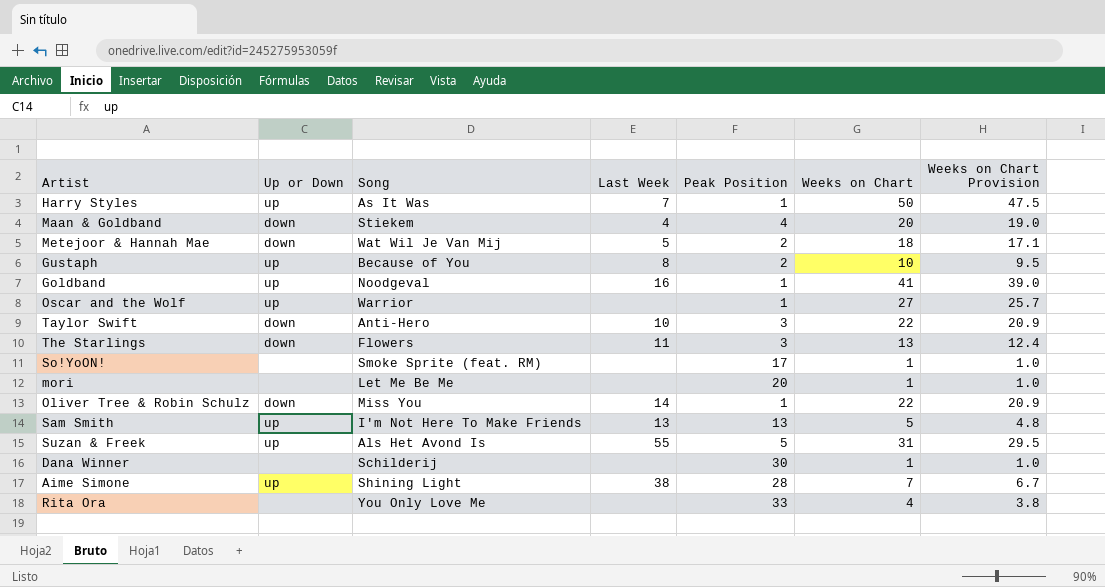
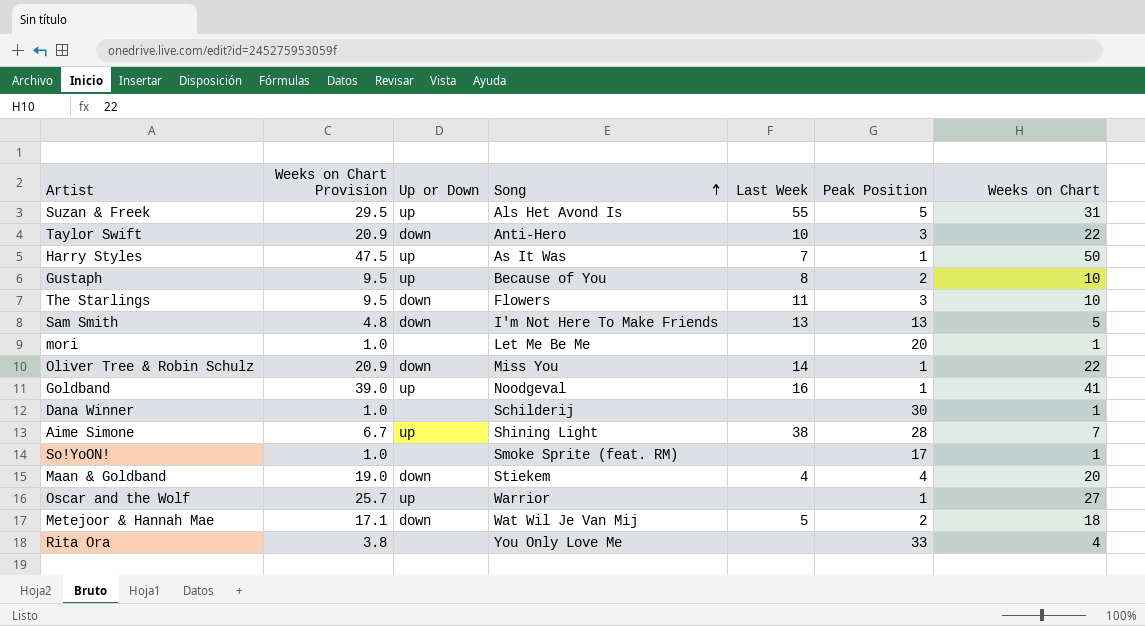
row order: none -> Song ascending
column Weeks on Chart Provision | position: 7 -> 2
The Starlings | Weeks on Chart Provision: 12.4 -> 9.5
The Starlings | Weeks on Chart: 13 -> 10
Sam Smith | Up or Down: up -> down

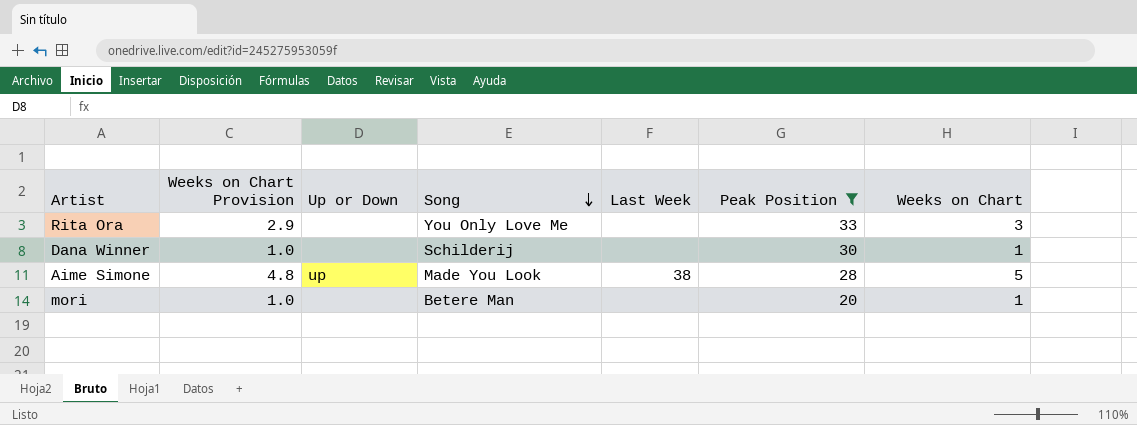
filter: none -> Peak Position >= 20
row order: Song ascending -> Song descending
Rita Ora | Weeks on Chart Provision: 3.8 -> 2.9
Rita Ora | Weeks on Chart: 4 -> 3
Aime Simone | Weeks on Chart Provision: 6.7 -> 4.8
Aime Simone | Song: Shining Light -> Made You Look
Aime Simone | Weeks on Chart: 7 -> 5
mori | Song: Let Me Be Me -> Betere Man

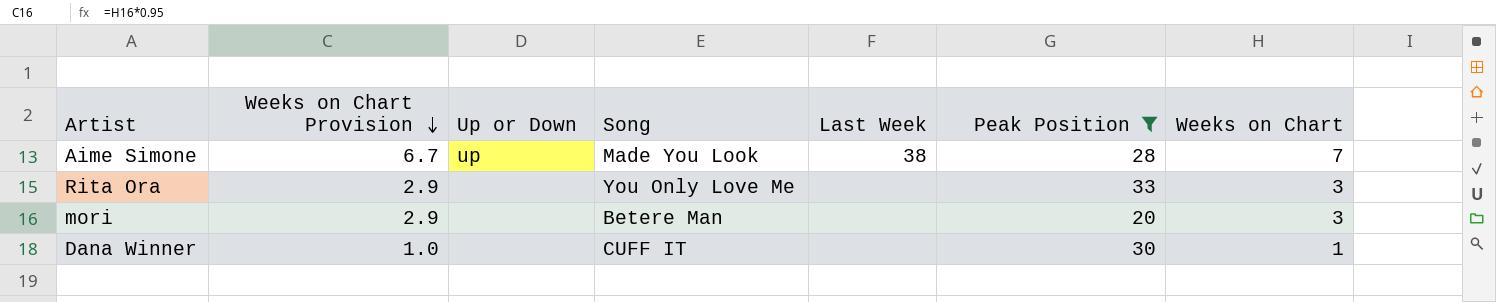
row order: Song descending -> Weeks on Chart Provision descending
Aime Simone | Weeks on Chart Provision: 4.8 -> 6.7
Aime Simone | Weeks on Chart: 5 -> 7
mori | Weeks on Chart Provision: 1.0 -> 2.9
mori | Weeks on Chart: 1 -> 3
Dana Winner | Song: Schilderij -> CUFF IT

